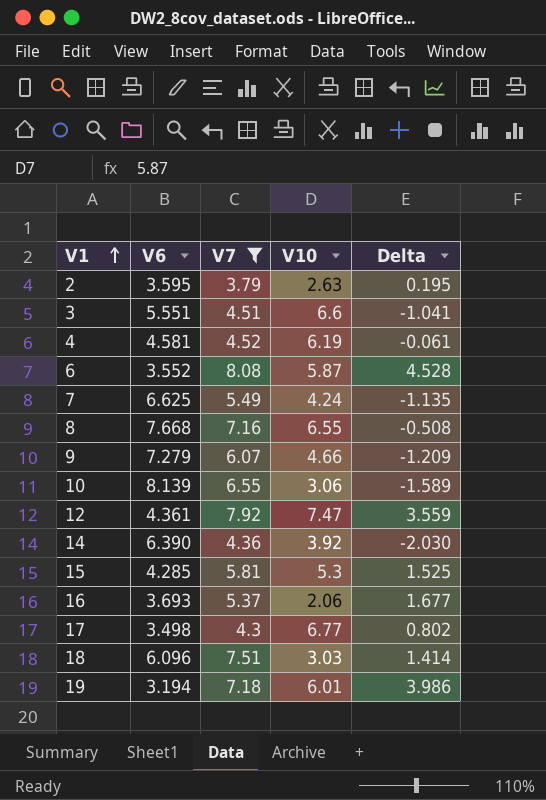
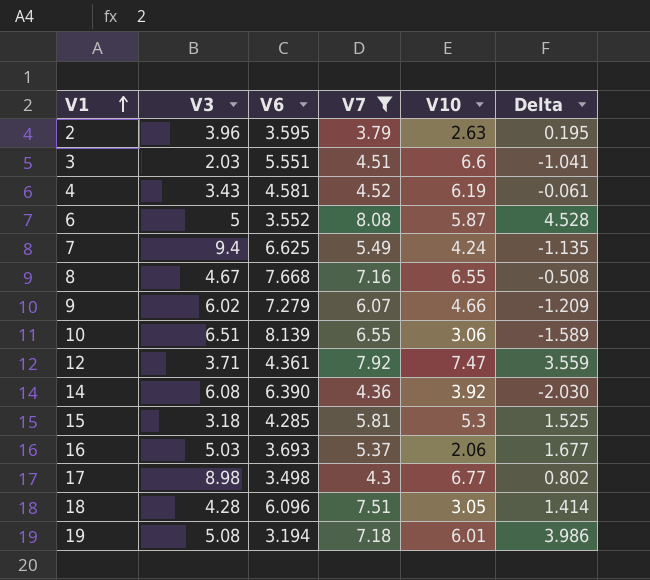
column V3 | position: none -> 2
18 | V10: 3.03 -> 3.05

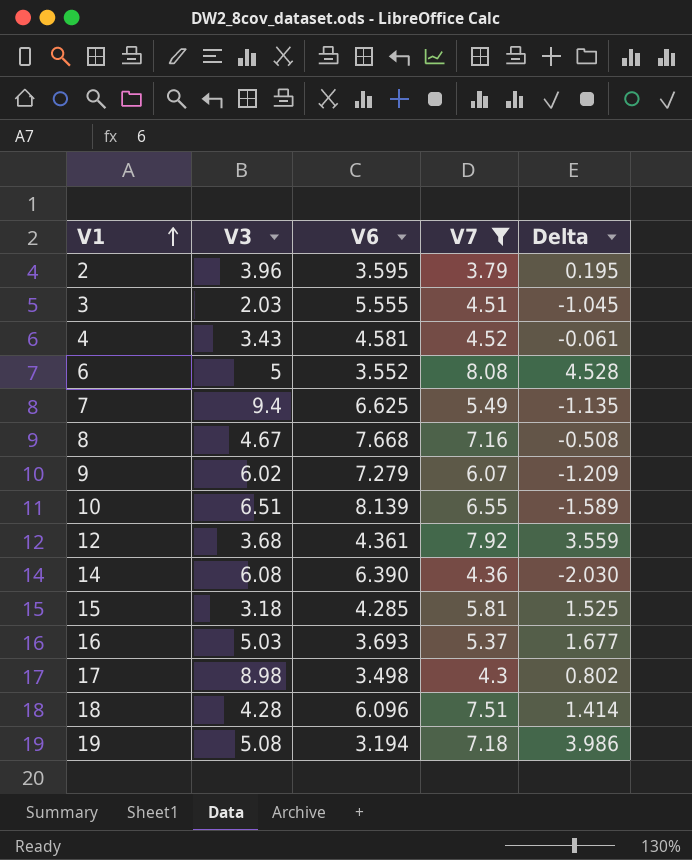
column V10 | position: 5 -> none
3 | V6: 5.551 -> 5.555
3 | Delta: -1.041 -> -1.045
12 | V3: 3.71 -> 3.68

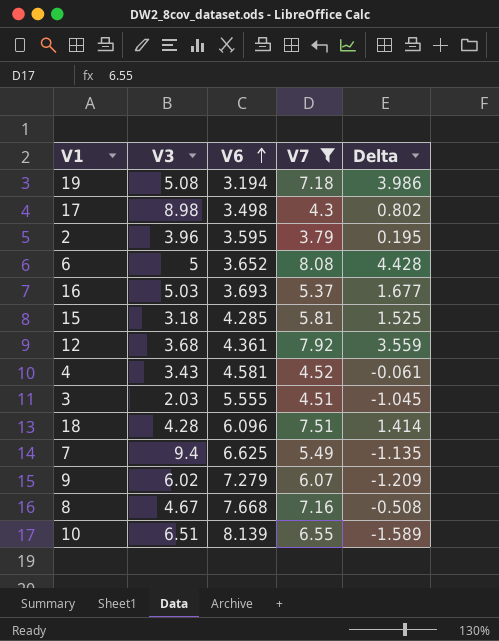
row order: V1 ascending -> V6 ascending
row 14: 6.08 | 6.390 | 4.36 | -2.030 -> none
6 | V6: 3.552 -> 3.652
6 | Delta: 4.528 -> 4.428

